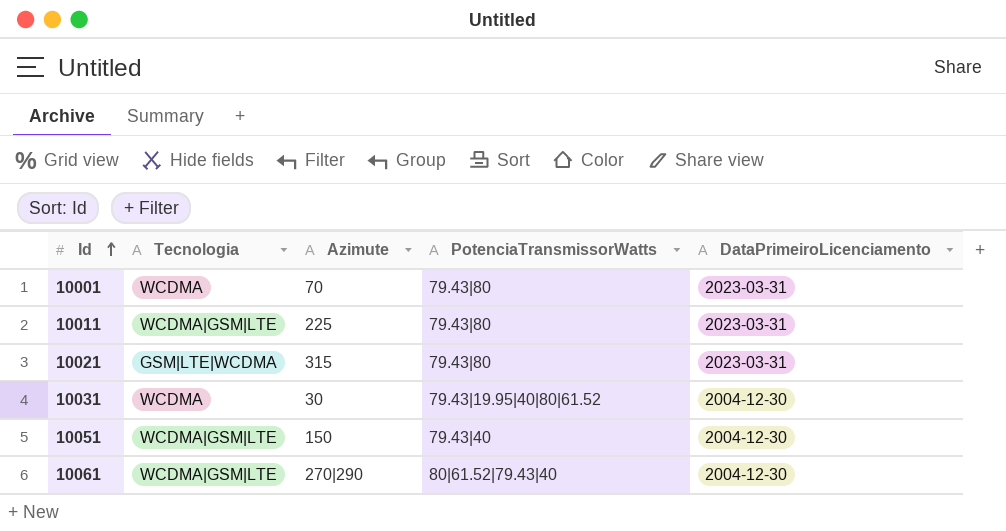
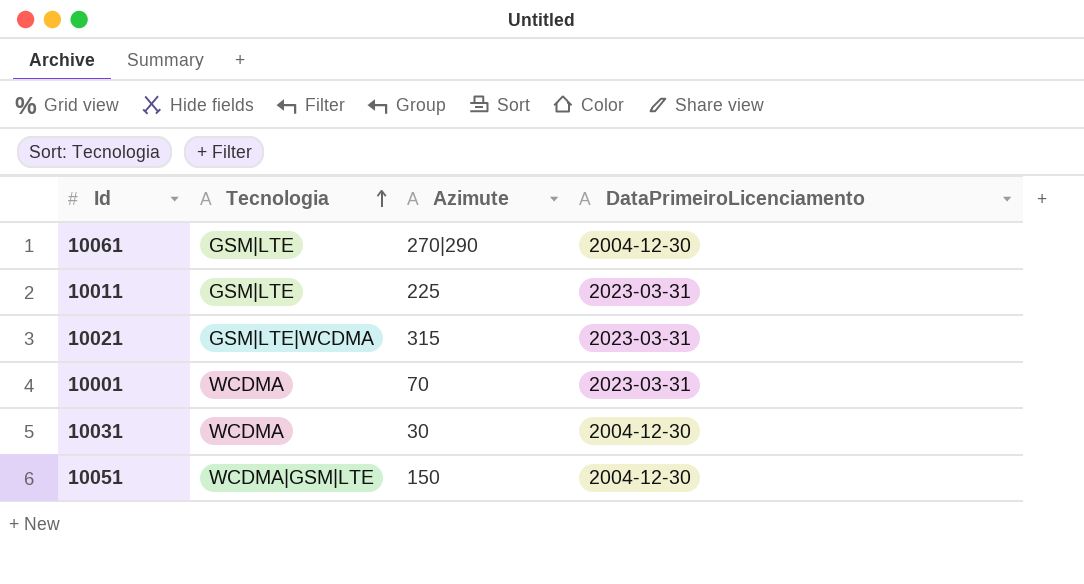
row order: Id ascending -> Tecnologia ascending
column PotenciaTransmissorWatts | position: 4 -> none
10061 | Tecnologia: WCDMA|GSM|LTE -> GSM|LTE
10011 | Tecnologia: WCDMA|GSM|LTE -> GSM|LTE

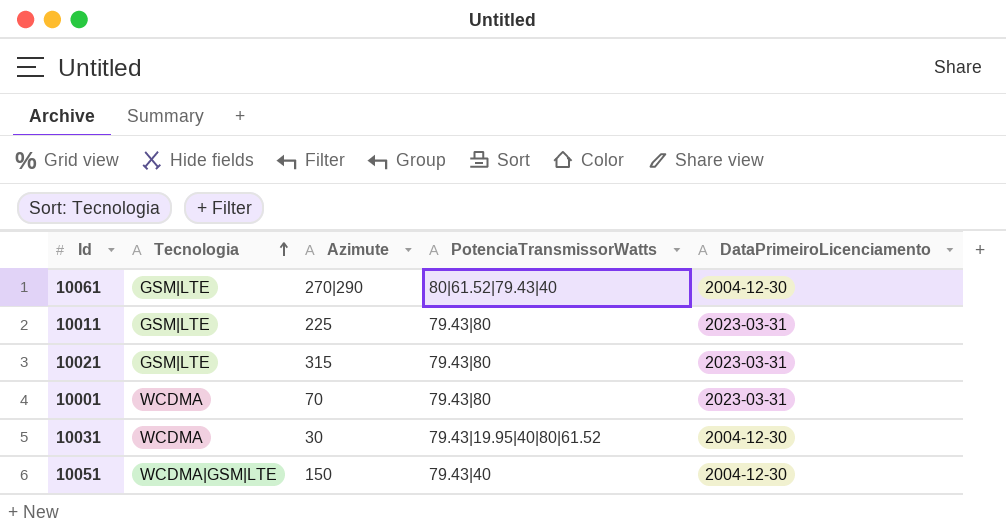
column PotenciaTransmissorWatts | position: none -> 4
10021 | Tecnologia: GSM|LTE|WCDMA -> GSM|LTE

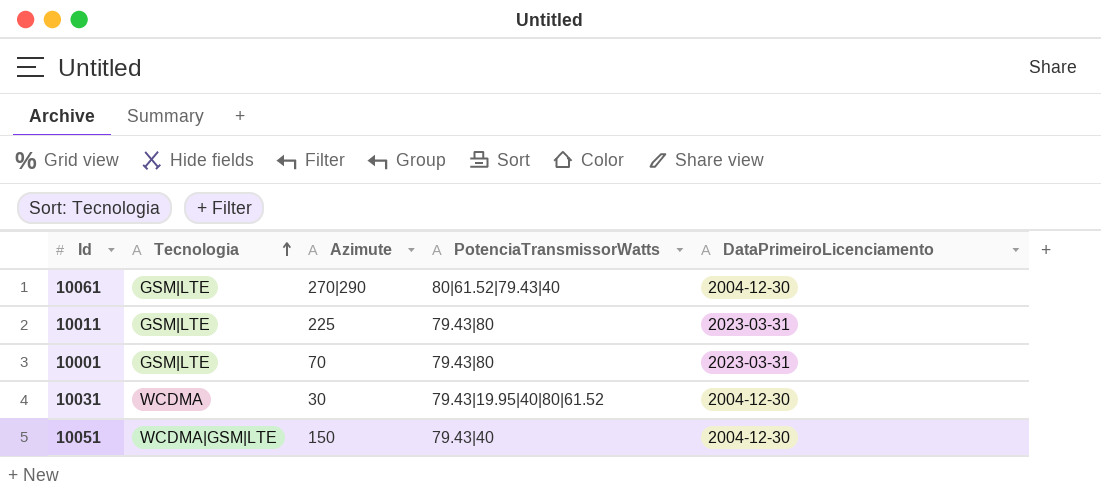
row 10021: GSM|LTE | 315 | 79.43|80 | 2023-03-31 -> none
10001 | Tecnologia: WCDMA -> GSM|LTE

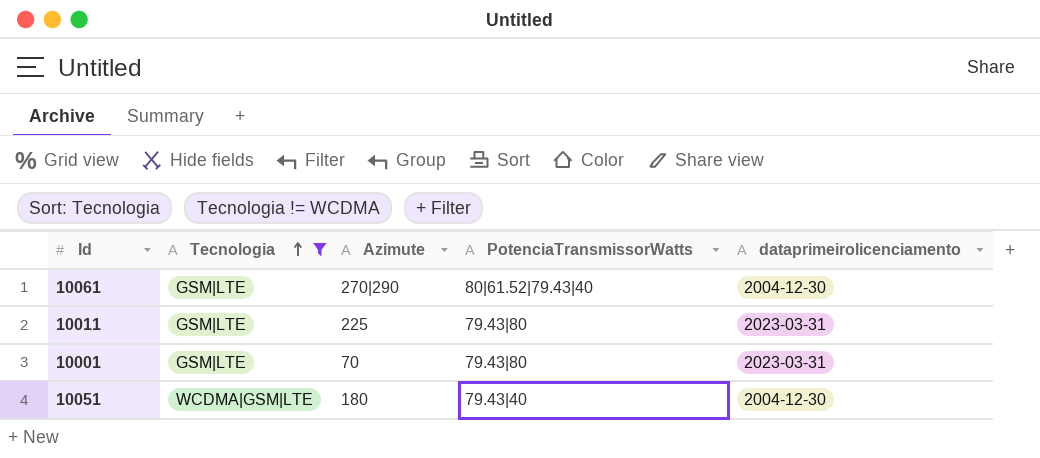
filter: none -> Tecnologia != WCDMA
column name: DataPrimeiroLicenciamento -> dataprimeirolicenciamento
10051 | Azimute: 150 -> 180

